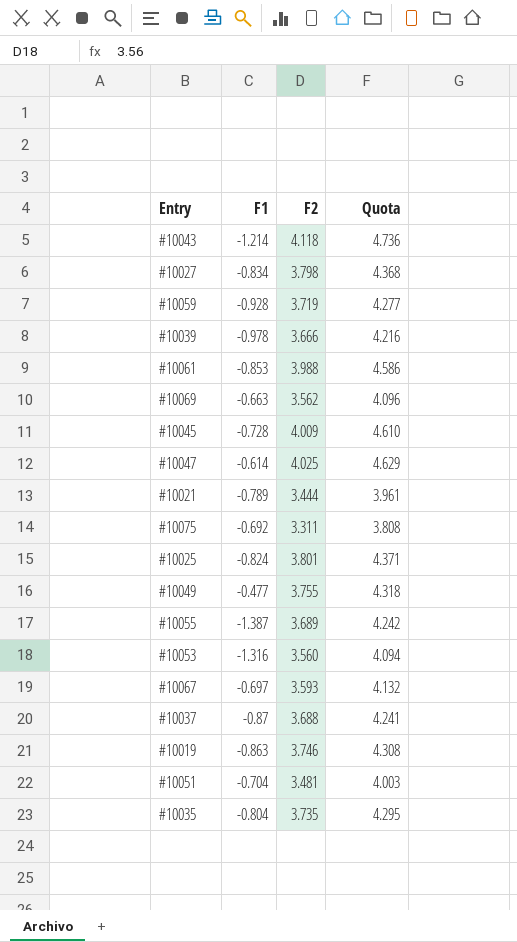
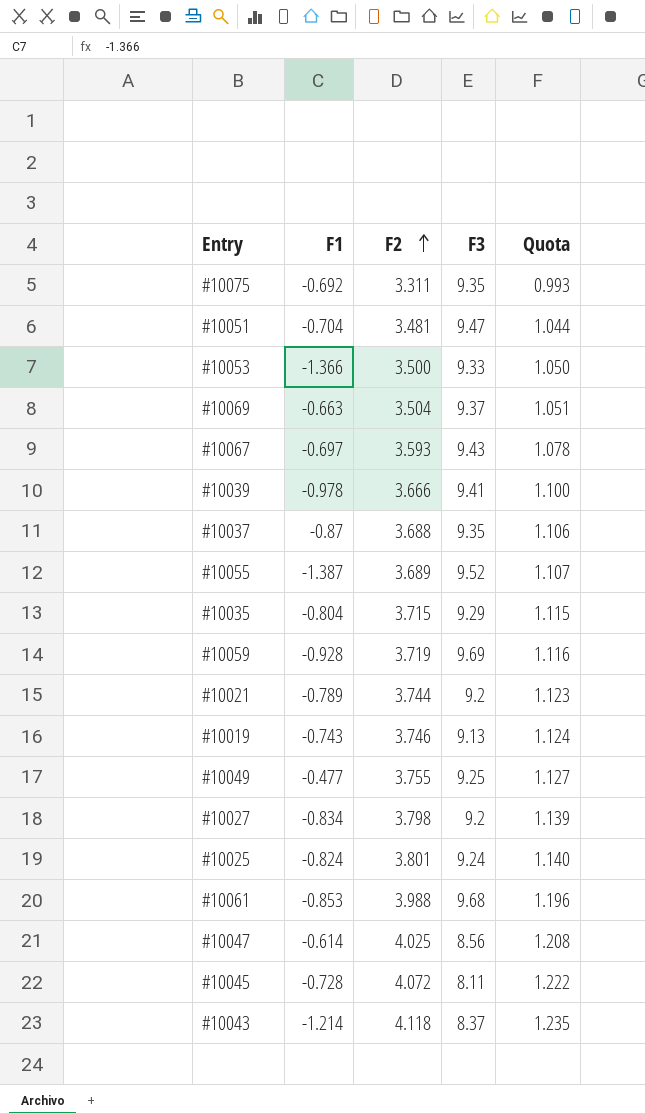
row order: none -> F2 ascending
column F3 | position: none -> 4
column Quota | formula: [F2] * 1.15 -> [F2] * 0.3
#10053 | F1: -1.316 -> -1.366
#10053 | F2: 3.560 -> 3.500
#10069 | F2: 3.562 -> 3.504
#10035 | F2: 3.735 -> 3.715
#10021 | F2: 3.444 -> 3.744
#10019 | F1: -0.863 -> -0.743
#10045 | F2: 4.009 -> 4.072

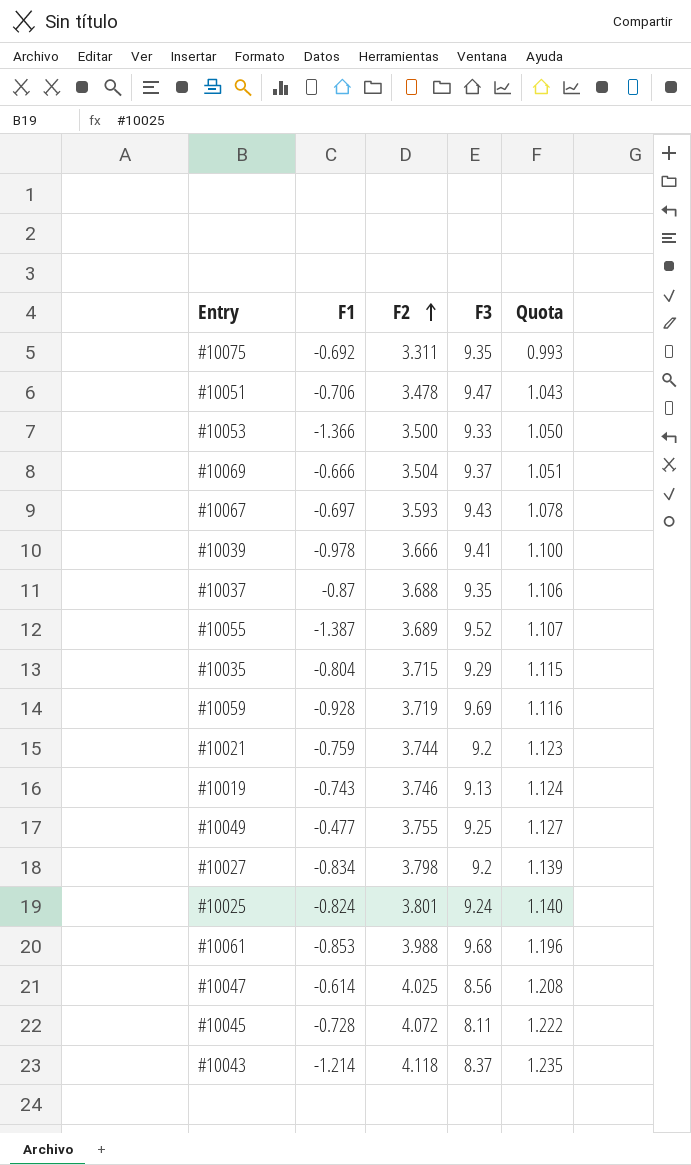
#10051 | F1: -0.704 -> -0.706
#10051 | F2: 3.481 -> 3.478
#10051 | Quota: 1.044 -> 1.043
#10069 | F1: -0.663 -> -0.666
#10021 | F1: -0.789 -> -0.759

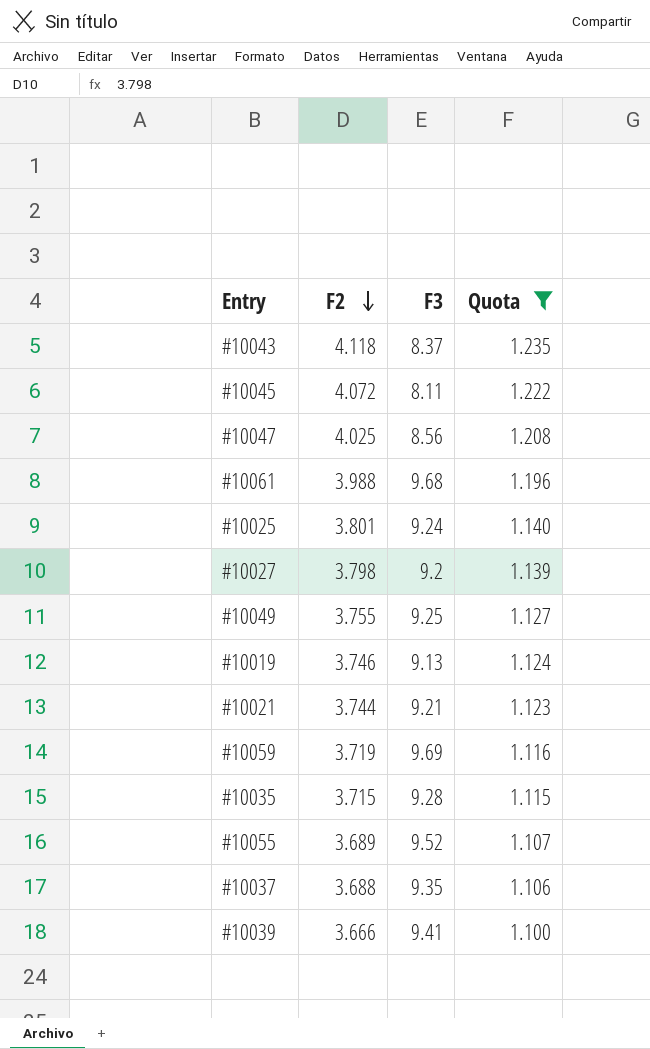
filter: none -> Quota >= 1.100
row order: F2 ascending -> F2 descending
column F1 | position: 2 -> none
#10021 | F3: 9.2 -> 9.21
#10035 | F3: 9.29 -> 9.28

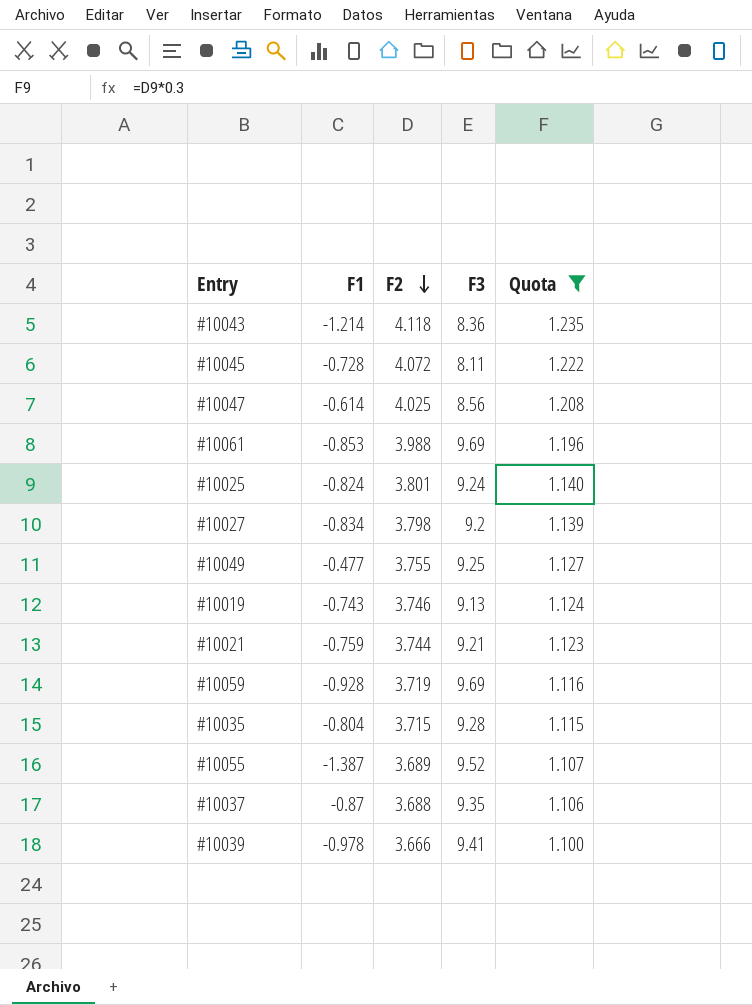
column F1 | position: none -> 2
#10043 | F3: 8.37 -> 8.36
#10061 | F3: 9.68 -> 9.69

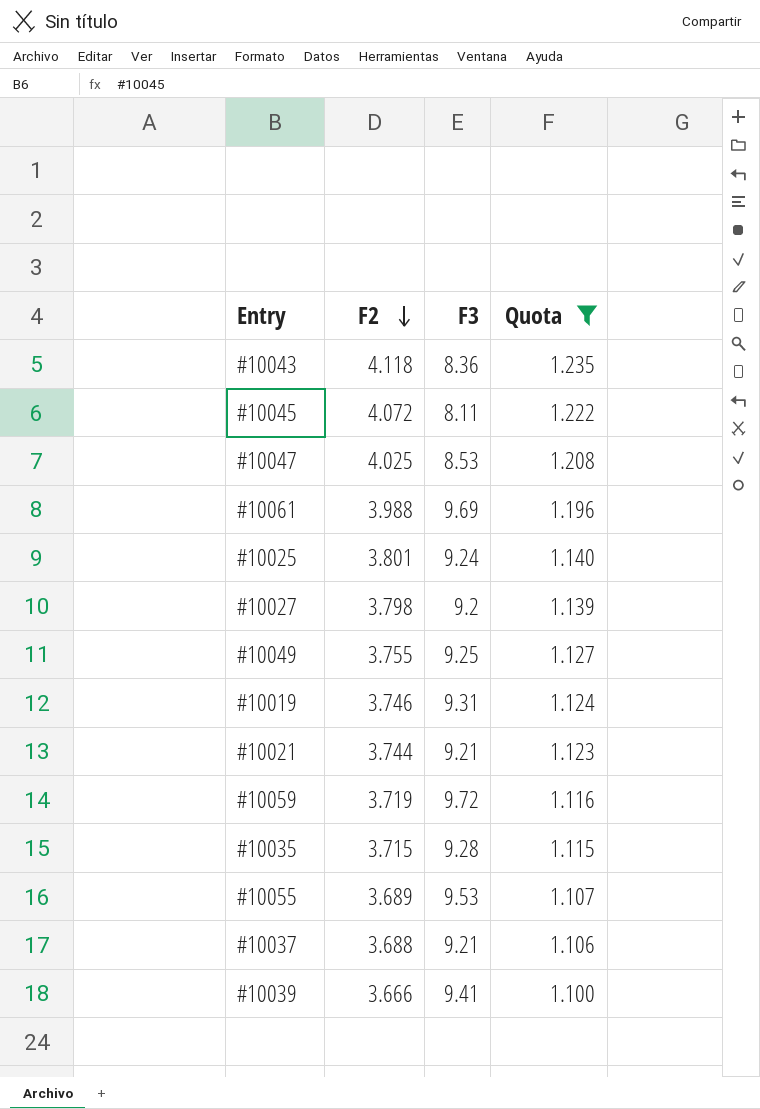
column F1 | position: 2 -> none
#10047 | F3: 8.56 -> 8.53
#10019 | F3: 9.13 -> 9.31
#10059 | F3: 9.69 -> 9.72
#10055 | F3: 9.52 -> 9.53
#10037 | F3: 9.35 -> 9.21

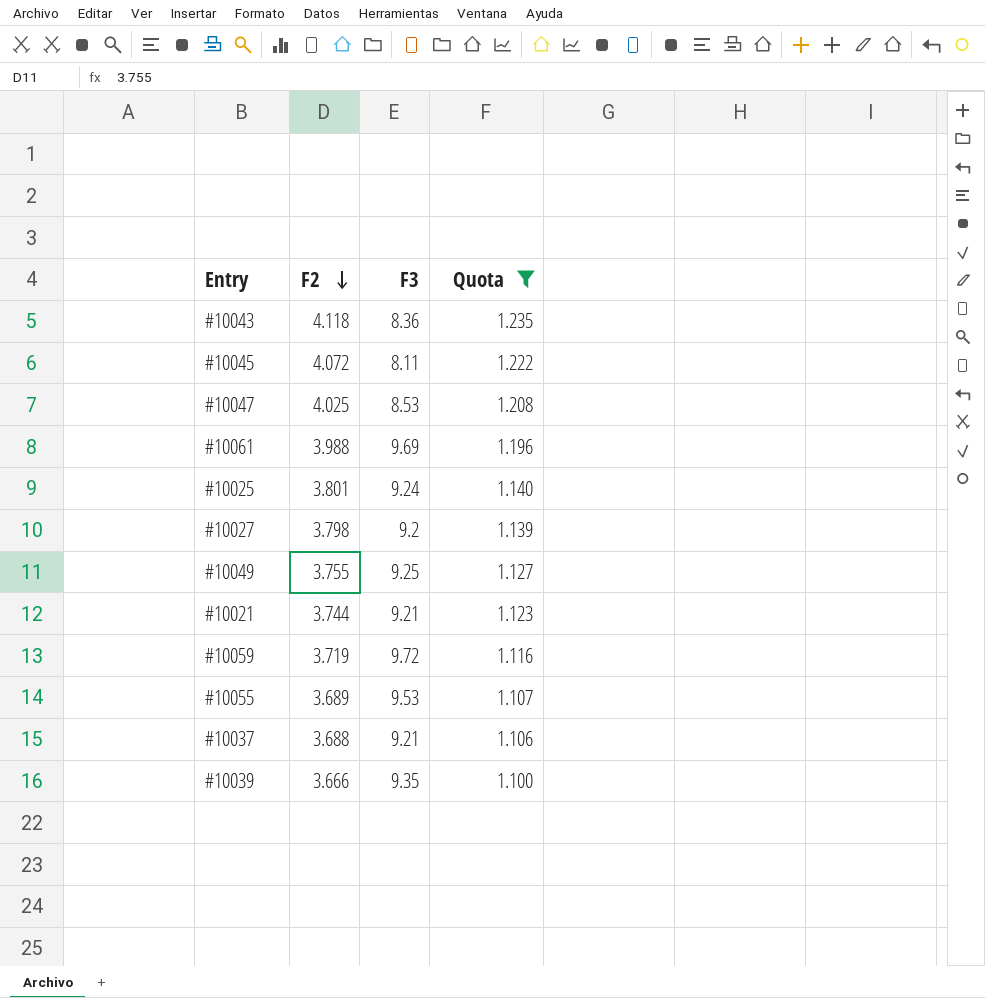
row #10019: 3.746 | 9.31 | 1.124 -> none
row #10035: 3.715 | 9.28 | 1.115 -> none
#10039 | F3: 9.41 -> 9.35

